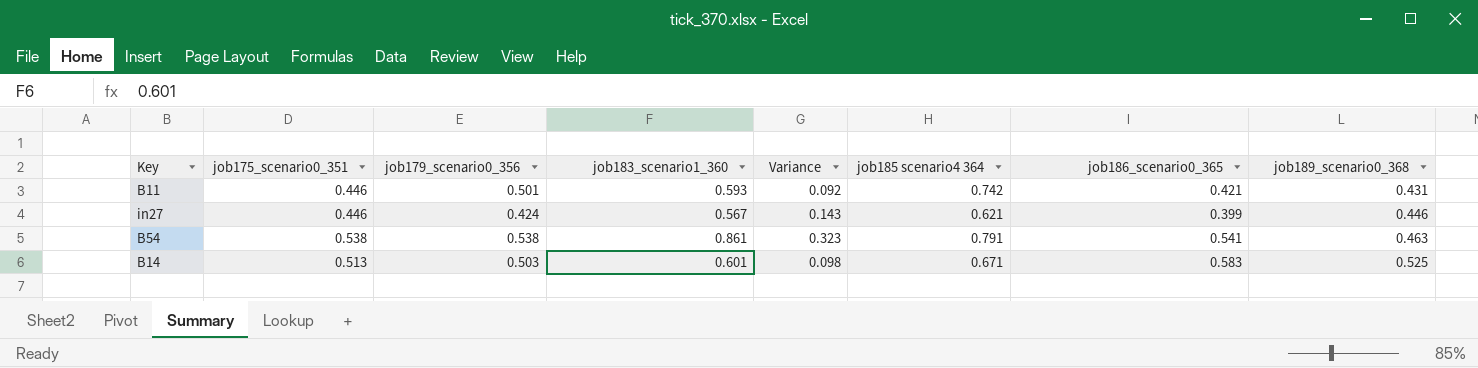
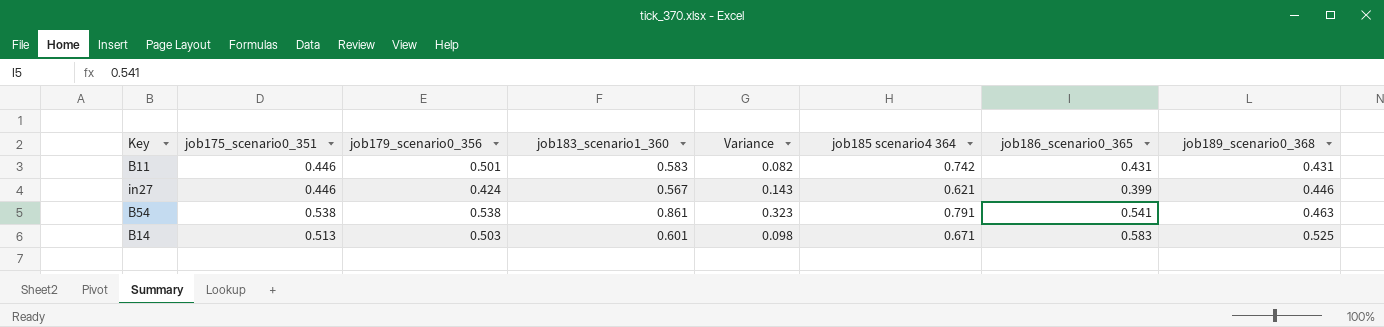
B11 | job183_scenario1_360: 0.593 -> 0.583
B11 | Variance: 0.092 -> 0.082
B11 | job186_scenario0_365: 0.421 -> 0.431

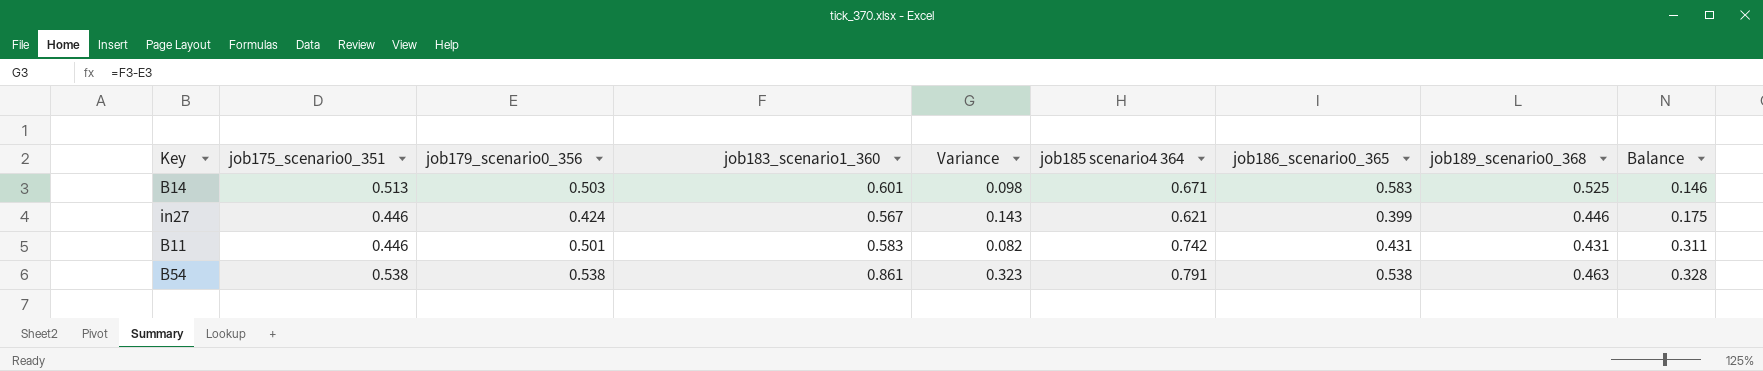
row order: job189_scenario0_368 ascending -> Balance ascending
column Balance | formula: none -> [job185 scenario4 364] - [job189_scenario0_368]
B54 | job186_scenario0_365: 0.541 -> 0.538

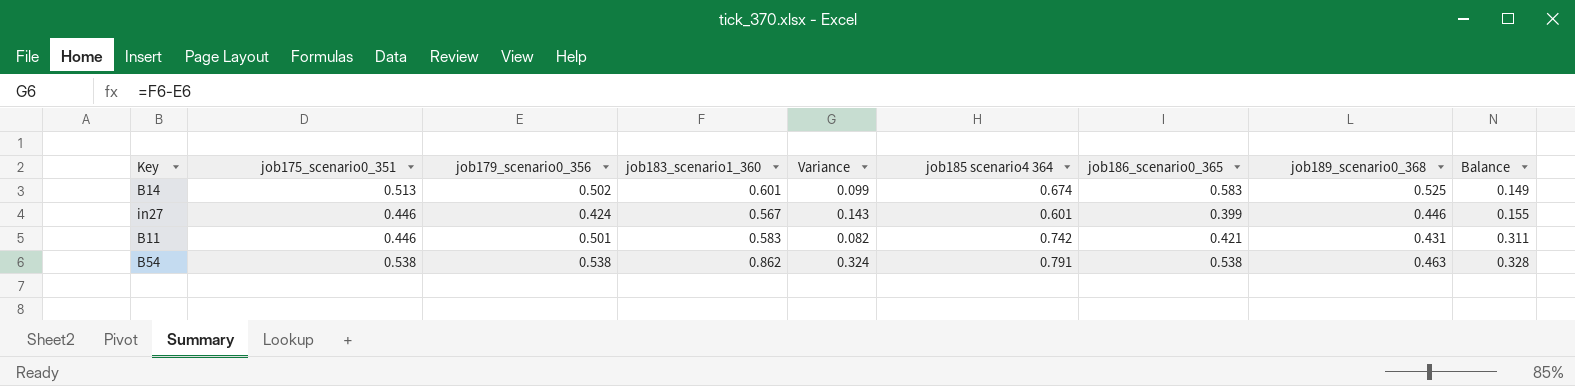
B14 | job179_scenario0_356: 0.503 -> 0.502
B14 | Variance: 0.098 -> 0.099
B14 | job185 scenario4 364: 0.671 -> 0.674
B14 | Balance: 0.146 -> 0.149
in27 | job185 scenario4 364: 0.621 -> 0.601
in27 | Balance: 0.175 -> 0.155
B11 | job186_scenario0_365: 0.431 -> 0.421
B54 | job183_scenario1_360: 0.861 -> 0.862
B54 | Variance: 0.323 -> 0.324

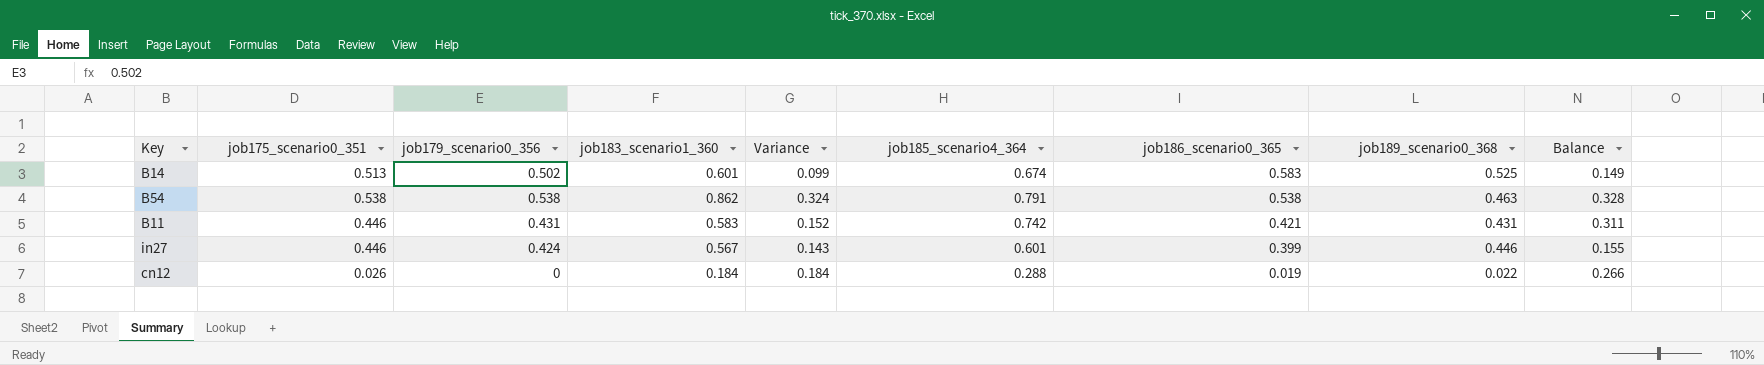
row order: Balance ascending -> job186_scenario0_365 descending
column name: job185 scenario4 364 -> job185_scenario4_364
B11 | job179_scenario0_356: 0.501 -> 0.431
B11 | Variance: 0.082 -> 0.152
row cn12: none -> 0.026 | 0 | 0.184 | 0.184 | 0.288 | 0.019 | 0.022 | 0.266

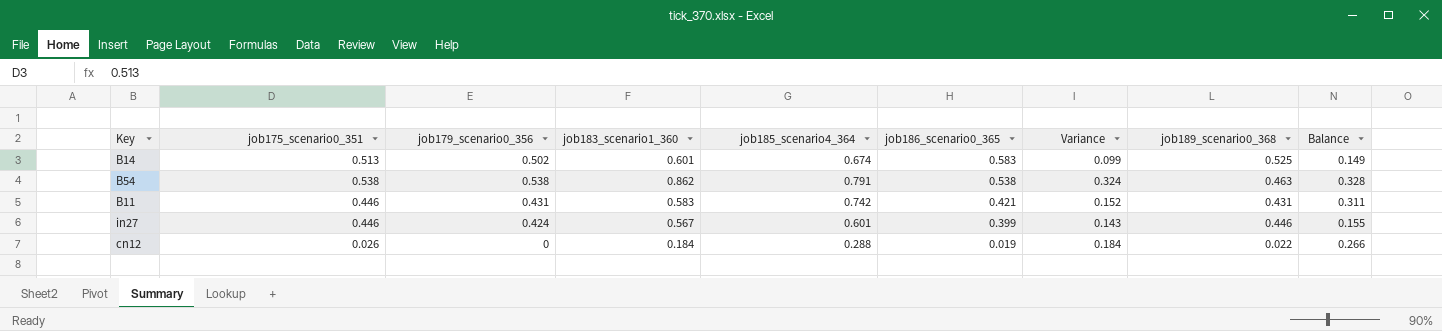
column Variance | position: 5 -> 7

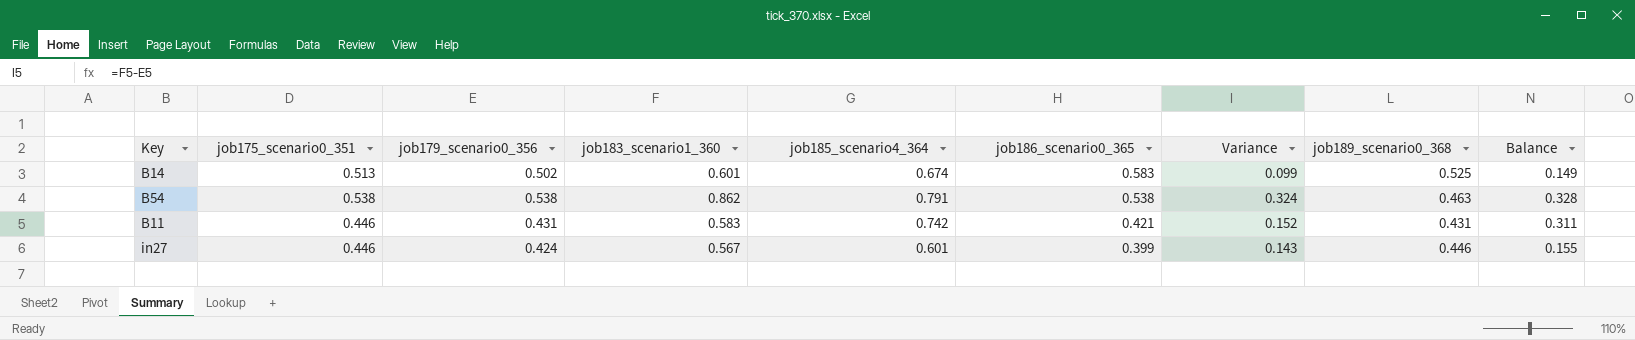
row cn12: 0.026 | 0 | 0.184 | 0.288 | 0.019 | 0.184 | 0.022 | 0.266 -> none

